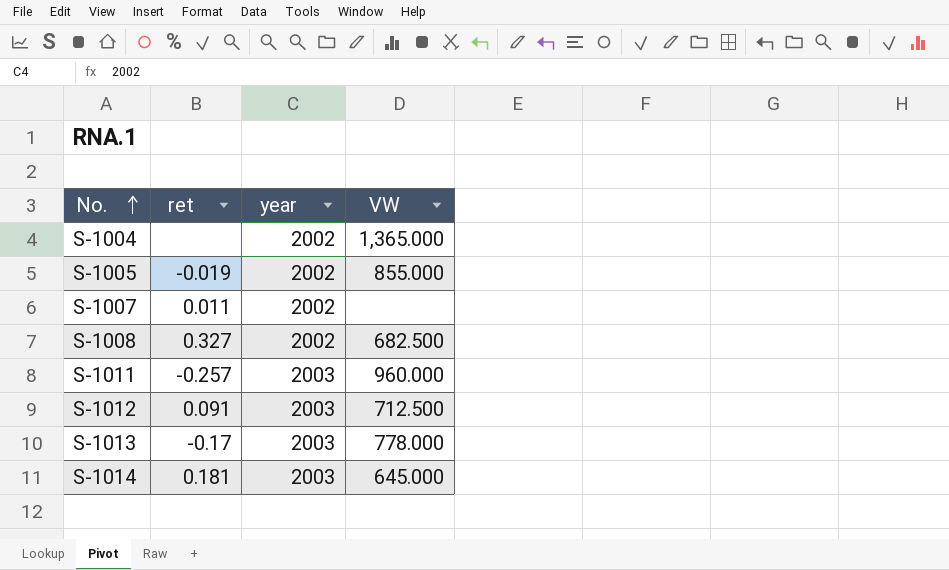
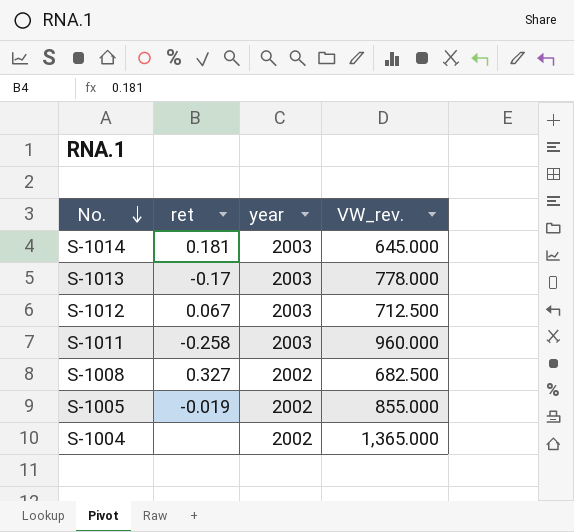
row order: No. ascending -> No. descending
column name: VW -> VW_rev.
row S-1007: 0.011 | 2002 | none -> none
S-1012 | ret: 0.091 -> 0.067
S-1011 | ret: -0.257 -> -0.258

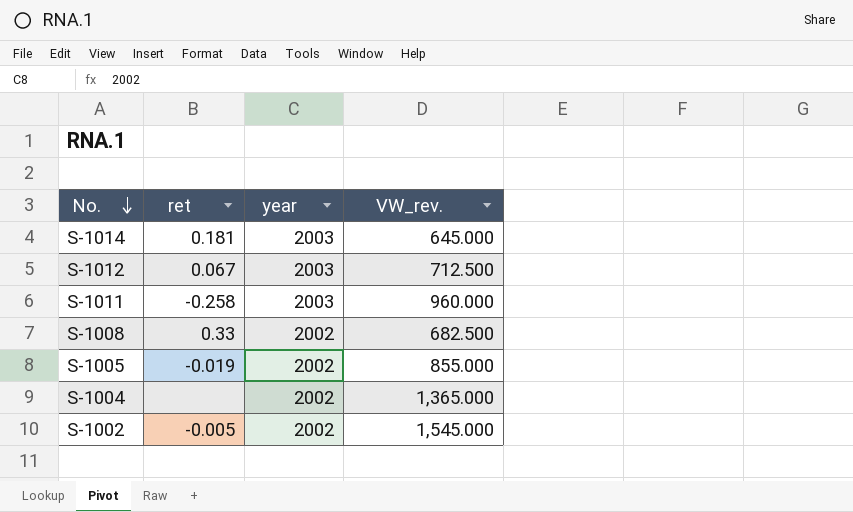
row S-1013: -0.17 | 2003 | 778.000 -> none
S-1008 | ret: 0.327 -> 0.33
row S-1002: none -> -0.005 | 2002 | 1,545.000

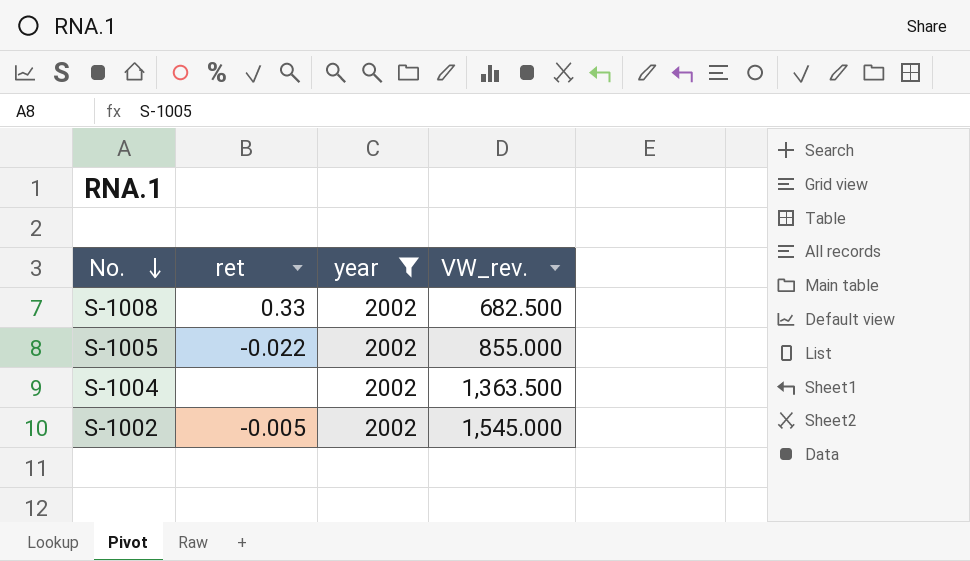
filter: none -> year = 2002
S-1005 | ret: -0.019 -> -0.022
S-1004 | VW_rev.: 1,365.000 -> 1,363.500

